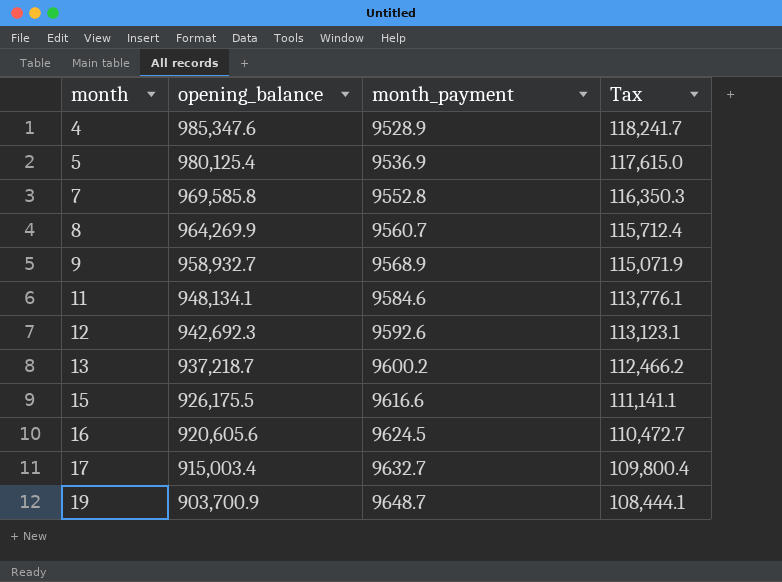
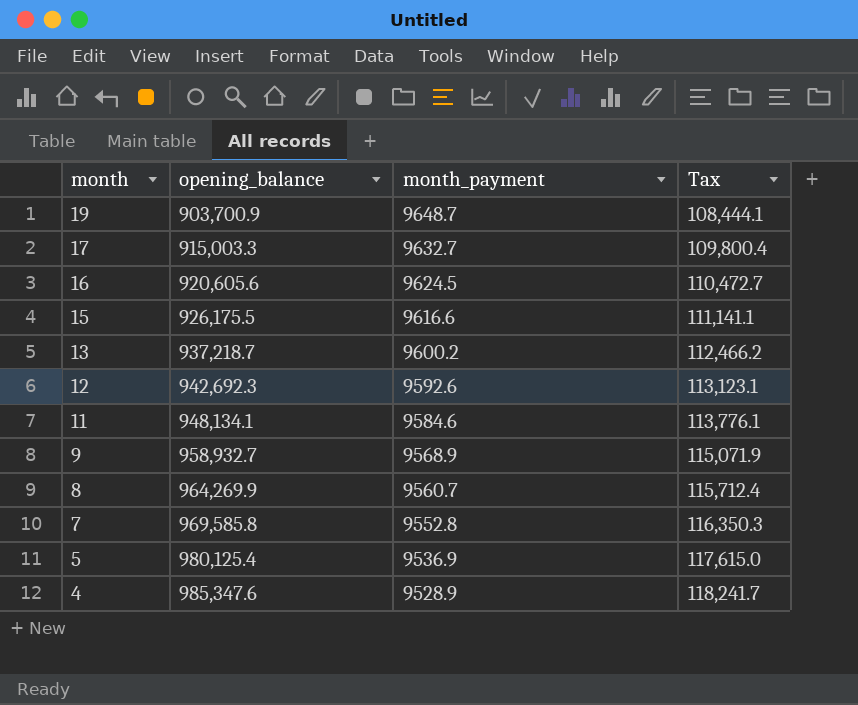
row order: month ascending -> month descending
17 | opening_balance: 915,003.4 -> 915,003.3

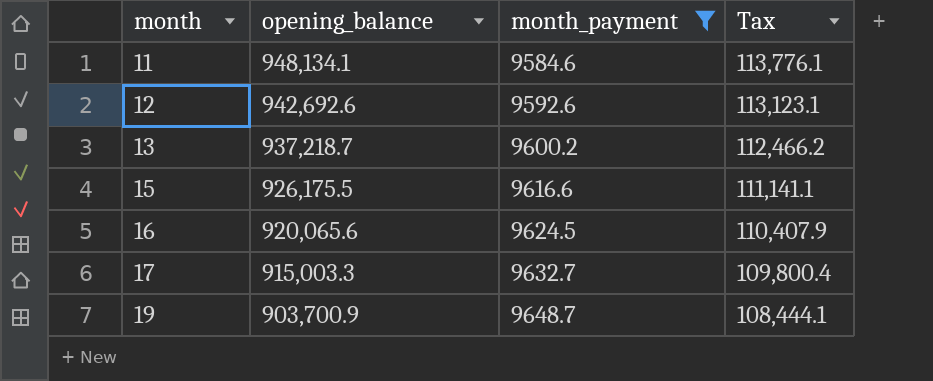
filter: none -> month_payment >= 9584.6
row order: month descending -> month ascending
12 | opening_balance: 942,692.3 -> 942,692.6
16 | opening_balance: 920,605.6 -> 920,065.6
16 | Tax: 110,472.7 -> 110,407.9

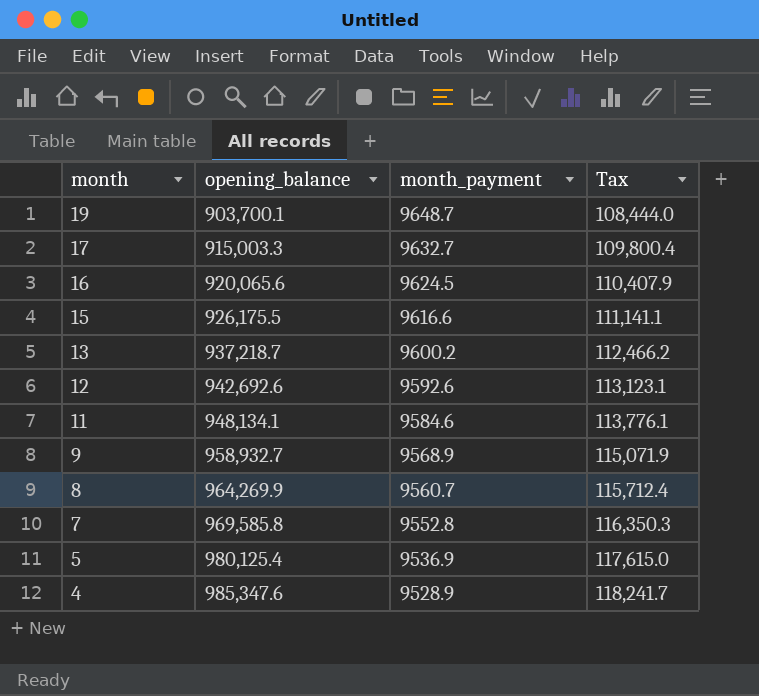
filter: month_payment >= 9584.6 -> none
row order: month ascending -> month descending
19 | opening_balance: 903,700.9 -> 903,700.1
19 | Tax: 108,444.1 -> 108,444.0

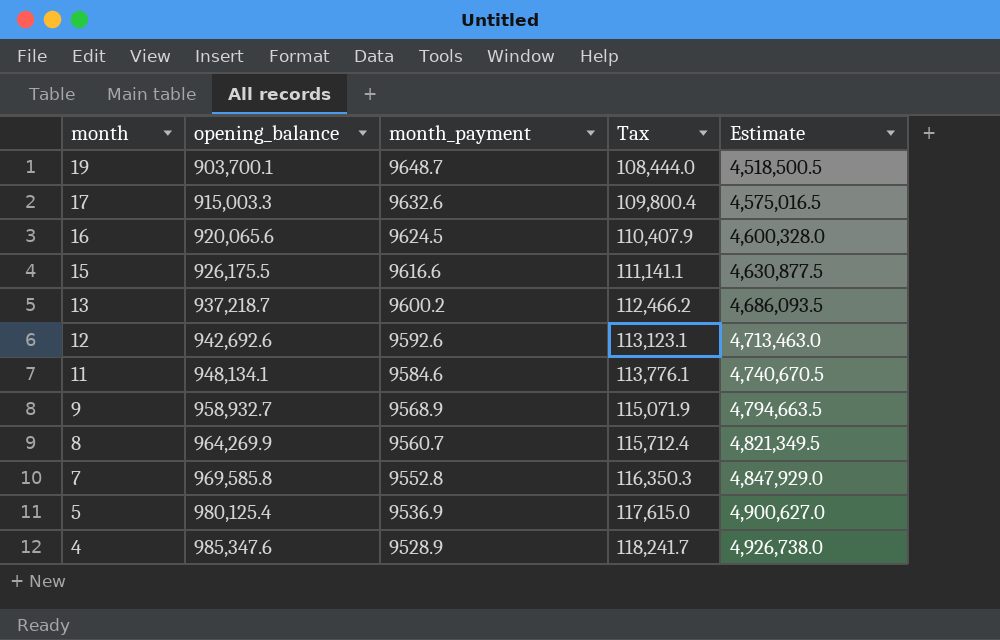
column Estimate | formula: none -> [opening_balance] * 5
17 | month_payment: 9632.7 -> 9632.6

